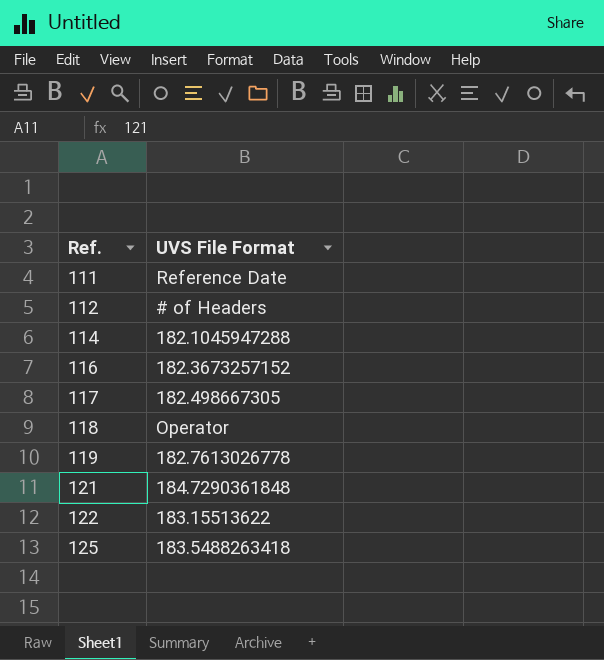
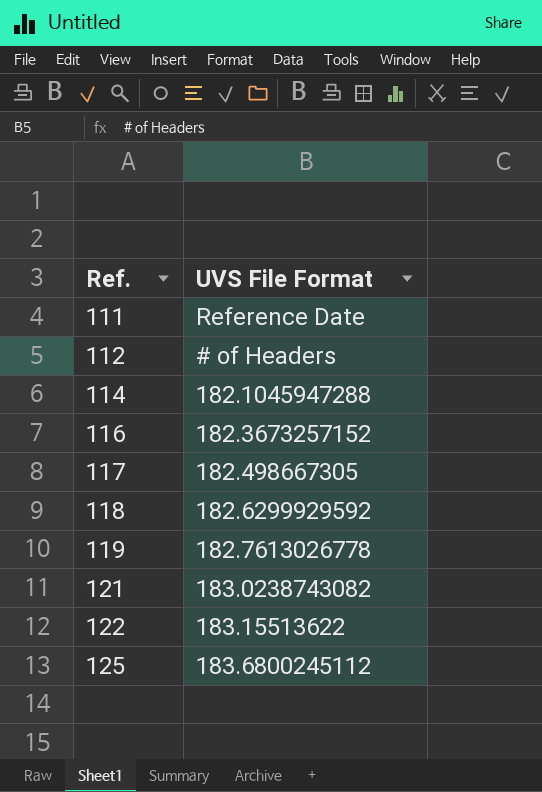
118 | UVS File Format: Operator -> 182.6299929592
121 | UVS File Format: 184.7290361848 -> 183.0238743082
125 | UVS File Format: 183.5488263418 -> 183.6800245112

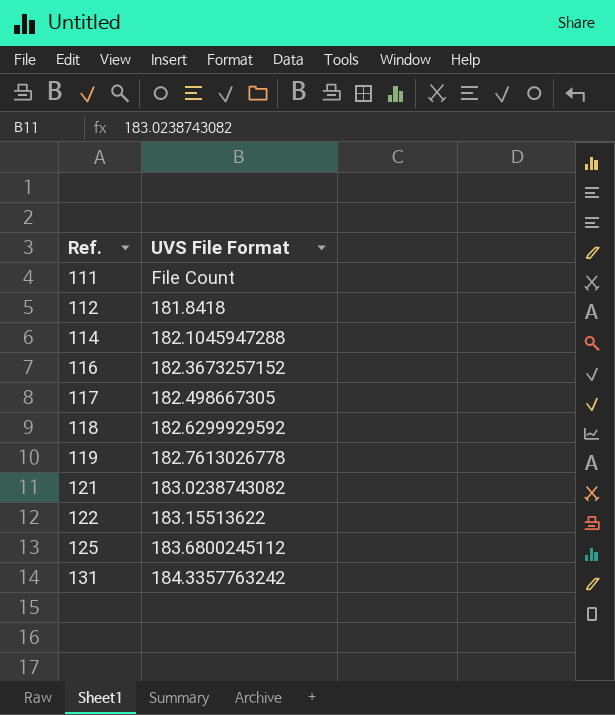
111 | UVS File Format: Reference Date -> File Count
112 | UVS File Format: # of Headers -> 181.8418
row 131: none -> 184.3357763242

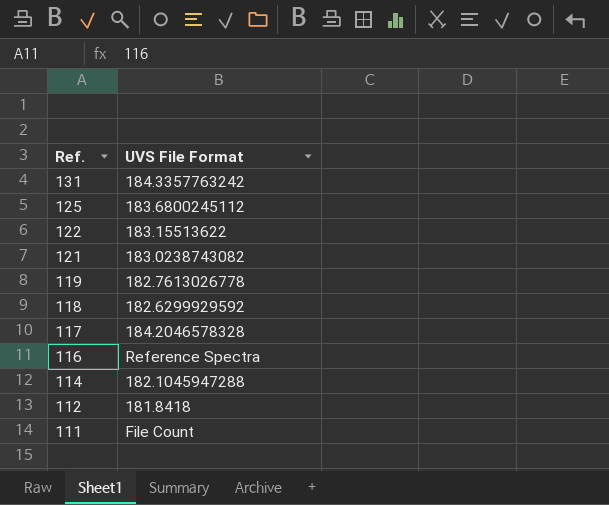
row order: Ref. ascending -> Ref. descending
117 | UVS File Format: 182.498667305 -> 184.2046578328
116 | UVS File Format: 182.3673257152 -> Reference Spectra

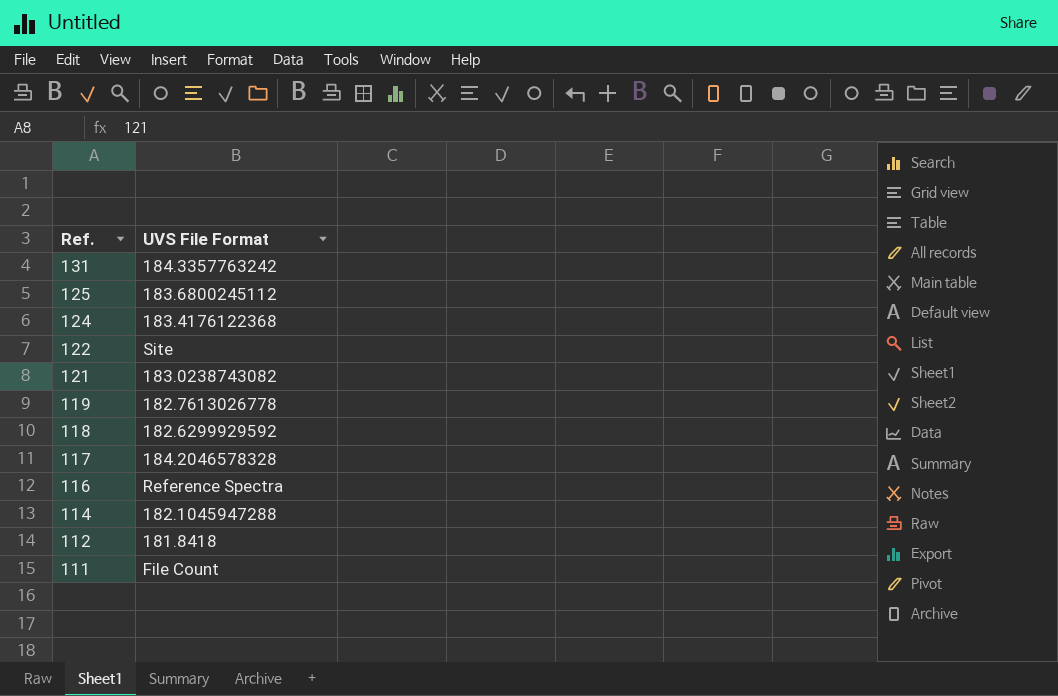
row 124: none -> 183.4176122368
122 | UVS File Format: 183.15513622 -> Site

